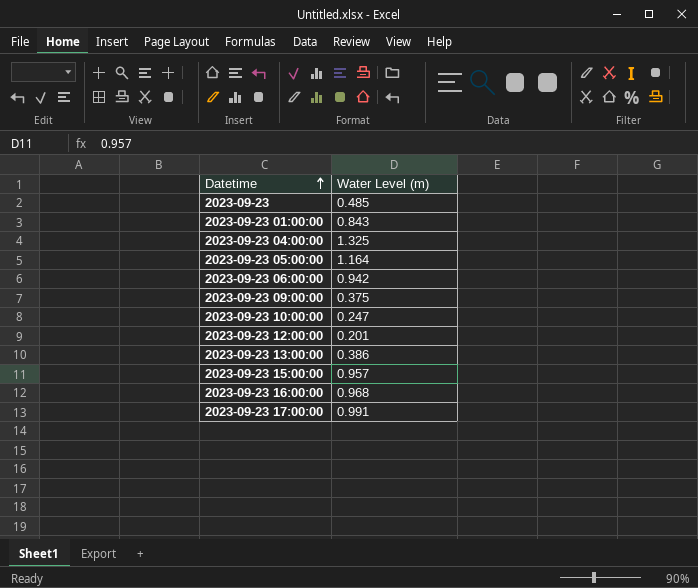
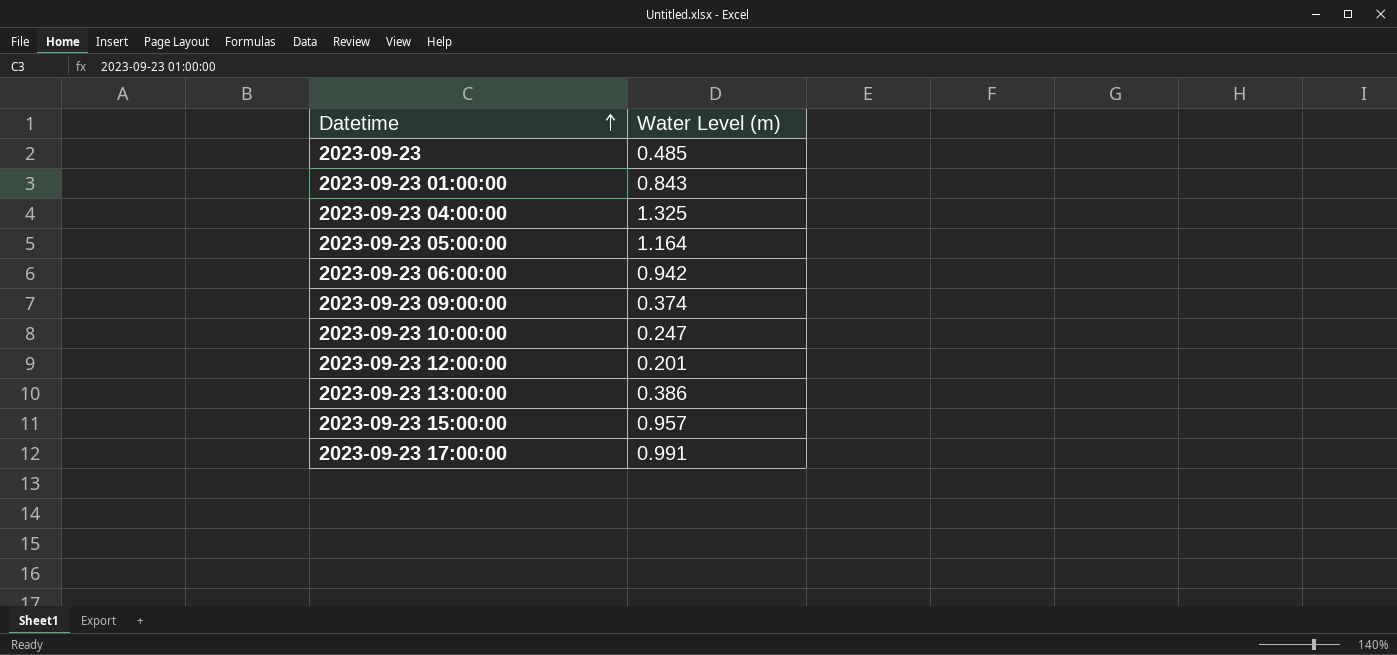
row 2023-09-23 16:00:00: 0.968 -> none
2023-09-23 09:00:00 | Water Level (m): 0.375 -> 0.374

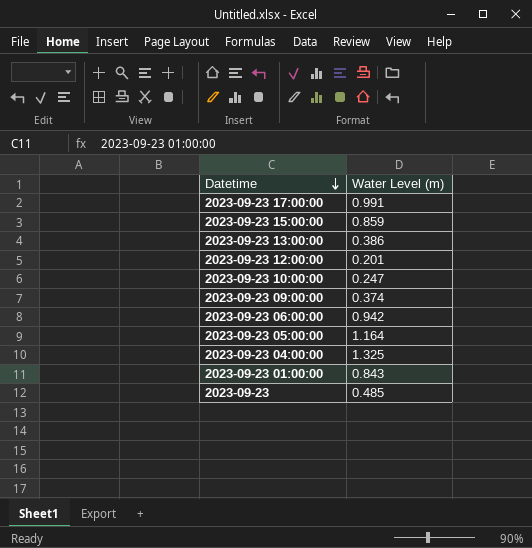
row order: Datetime ascending -> Datetime descending
2023-09-23 15:00:00 | Water Level (m): 0.957 -> 0.859

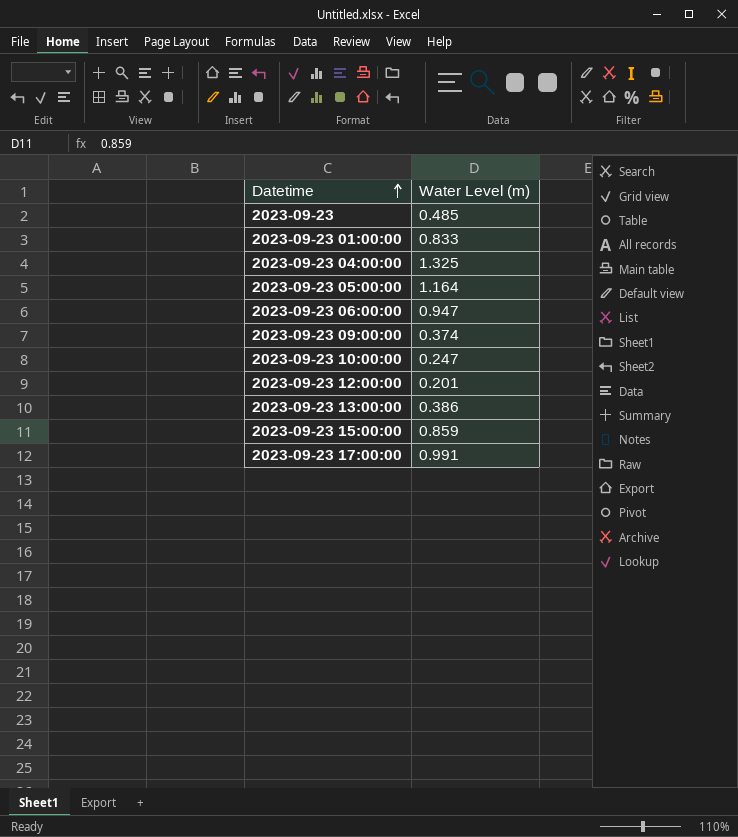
row order: Datetime descending -> Datetime ascending
2023-09-23 01:00:00 | Water Level (m): 0.843 -> 0.833
2023-09-23 06:00:00 | Water Level (m): 0.942 -> 0.947

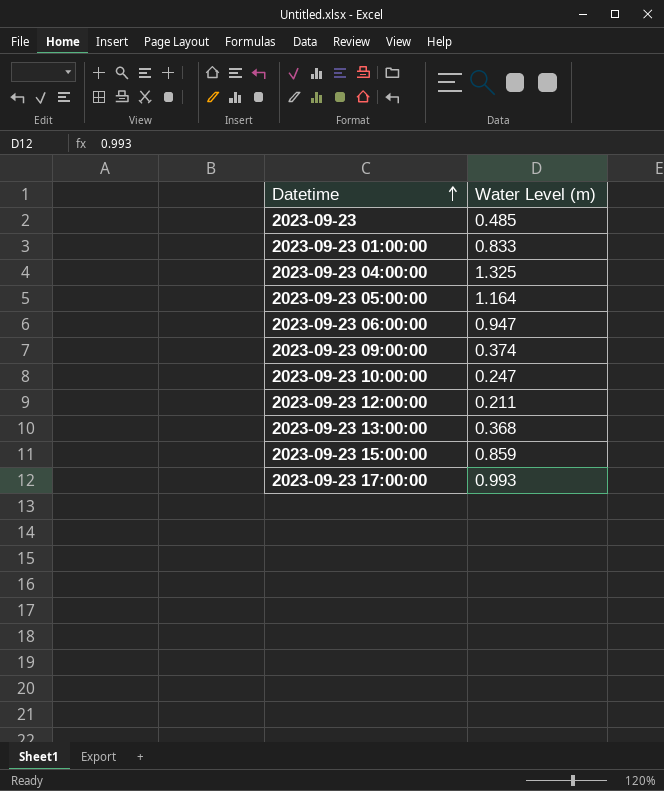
2023-09-23 12:00:00 | Water Level (m): 0.201 -> 0.211
2023-09-23 13:00:00 | Water Level (m): 0.386 -> 0.368
2023-09-23 17:00:00 | Water Level (m): 0.991 -> 0.993

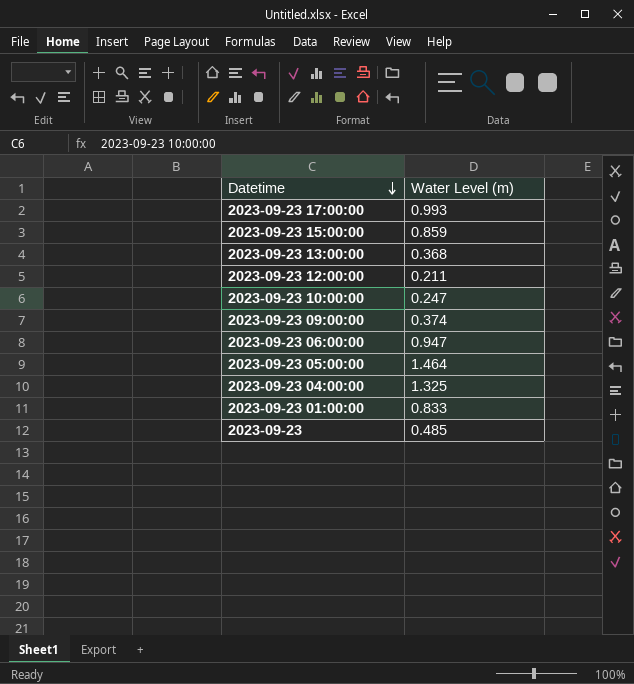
row order: Datetime ascending -> Datetime descending
2023-09-23 05:00:00 | Water Level (m): 1.164 -> 1.464

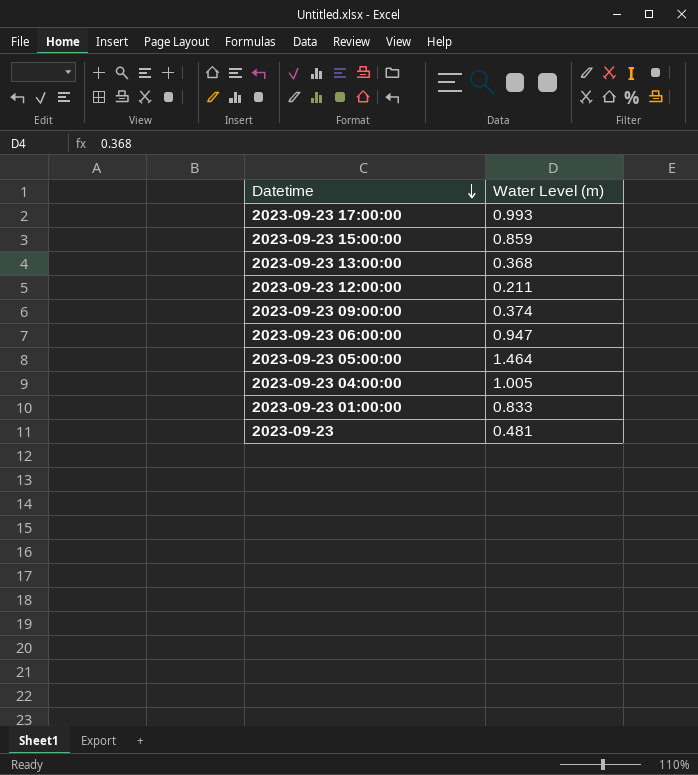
row 2023-09-23 10:00:00: 0.247 -> none
2023-09-23 04:00:00 | Water Level (m): 1.325 -> 1.005
2023-09-23 | Water Level (m): 0.485 -> 0.481

